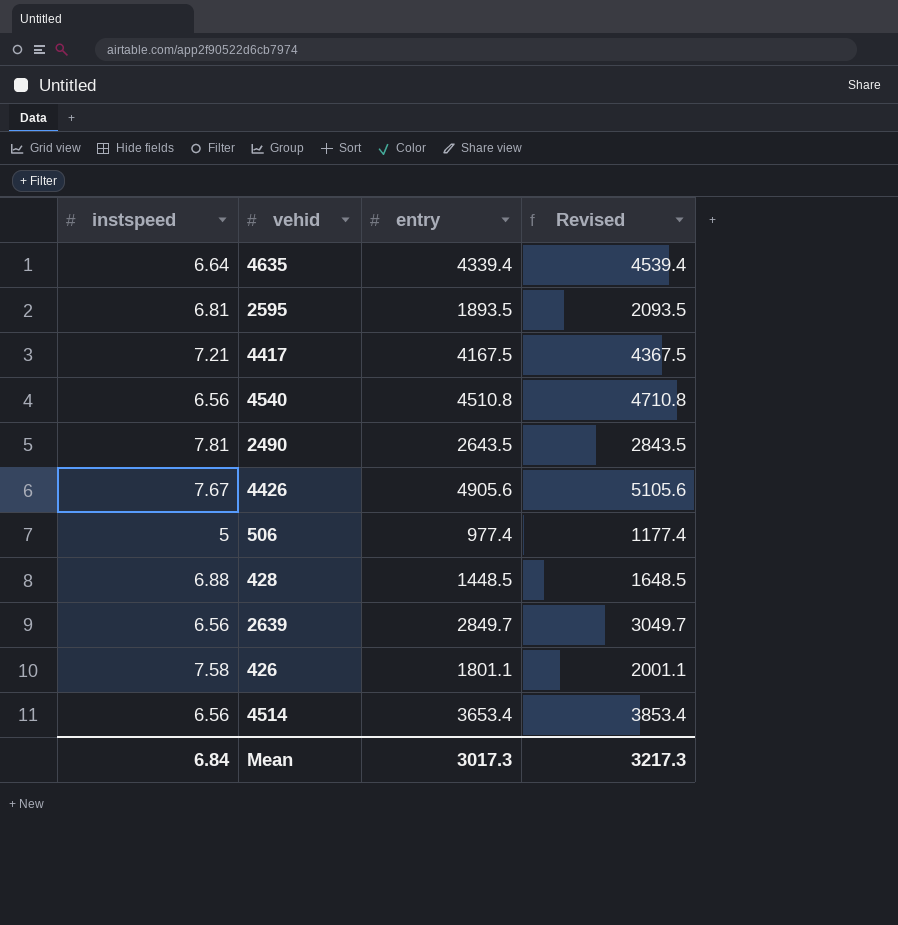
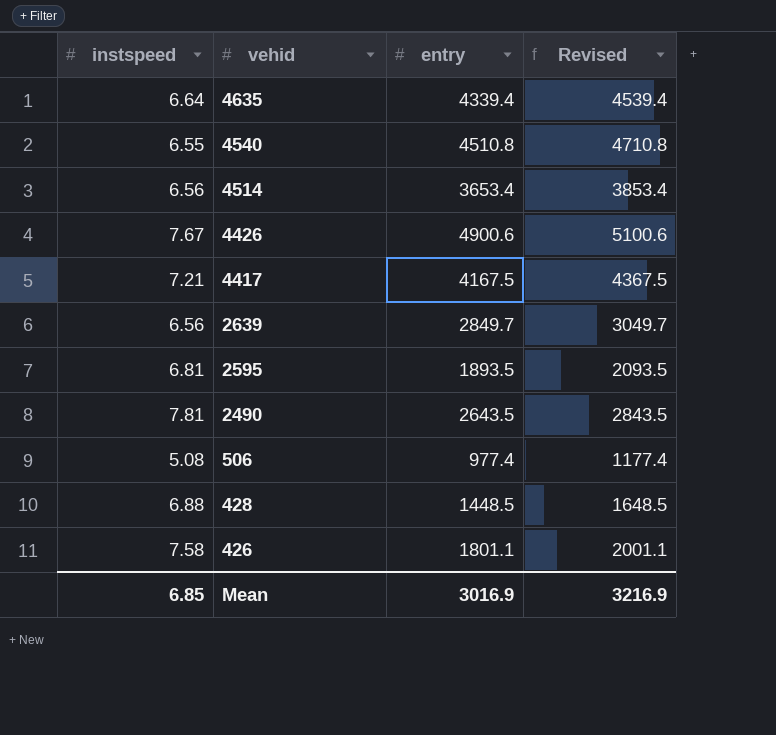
row order: none -> vehid descending
4540 | instspeed: 6.56 -> 6.55
4426 | entry: 4905.6 -> 4900.6
4426 | Revised: 5105.6 -> 5100.6
506 | instspeed: 5 -> 5.08
Mean | instspeed: 6.84 -> 6.85
Mean | entry: 3017.3 -> 3016.9
Mean | Revised: 3217.3 -> 3216.9

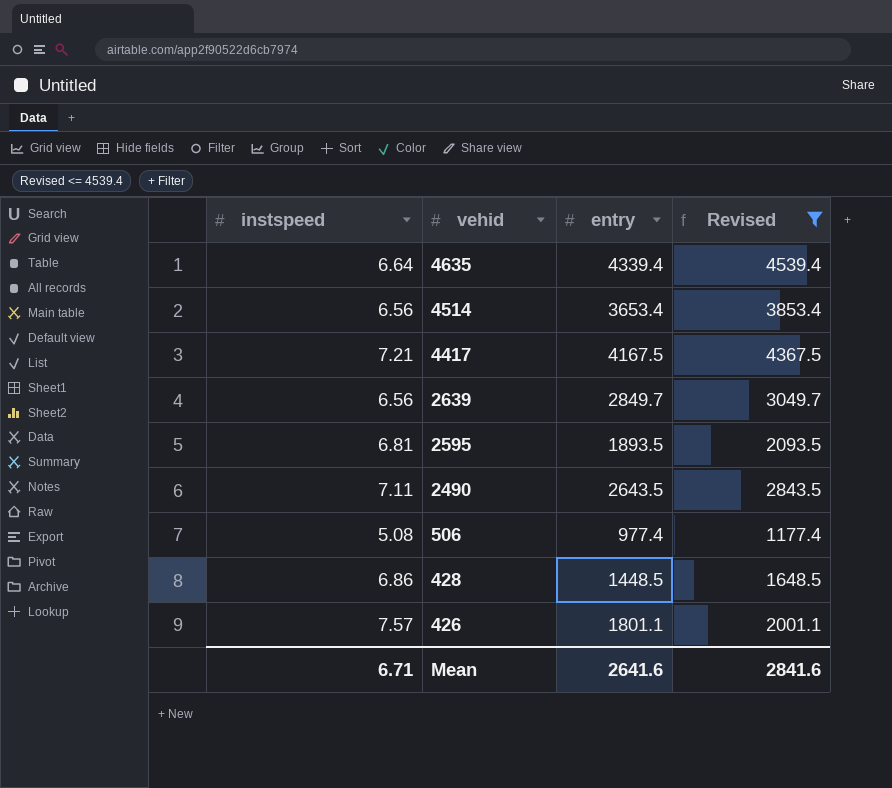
filter: none -> Revised <= 4539.4
2490 | instspeed: 7.81 -> 7.11
428 | instspeed: 6.88 -> 6.86
426 | instspeed: 7.58 -> 7.57
Mean | instspeed: 6.85 -> 6.71
Mean | entry: 3016.9 -> 2641.6
Mean | Revised: 3216.9 -> 2841.6

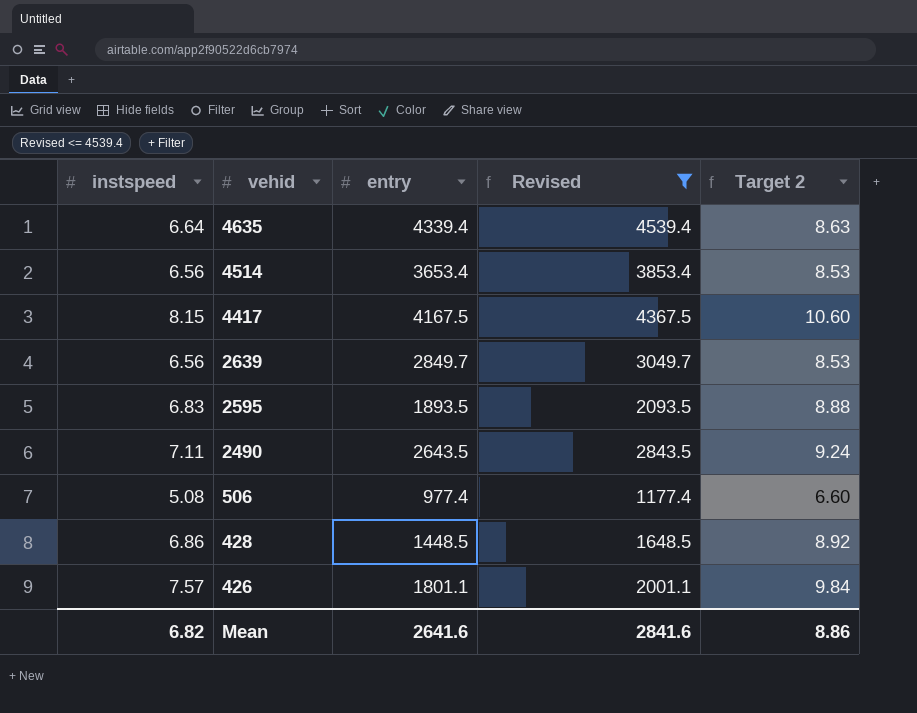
column Target 2 | formula: none -> [instspeed] * 1.3
4417 | instspeed: 7.21 -> 8.15
2595 | instspeed: 6.81 -> 6.83
Mean | instspeed: 6.71 -> 6.82

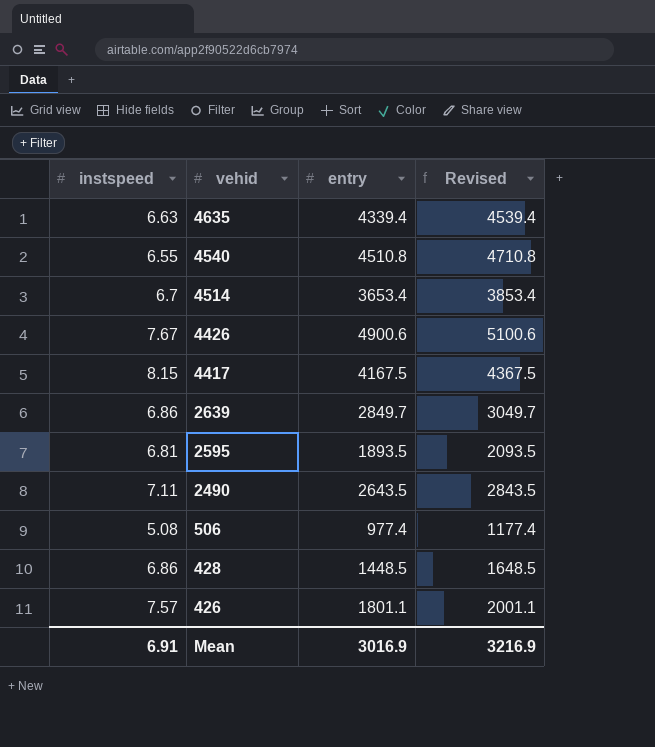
filter: Revised <= 4539.4 -> none
column Target 2 | formula: [instspeed] * 1.3 -> none
4635 | instspeed: 6.64 -> 6.63
4514 | instspeed: 6.56 -> 6.7
2639 | instspeed: 6.56 -> 6.86
2595 | instspeed: 6.83 -> 6.81
Mean | instspeed: 6.82 -> 6.91
Mean | entry: 2641.6 -> 3016.9
Mean | Revised: 2841.6 -> 3216.9

